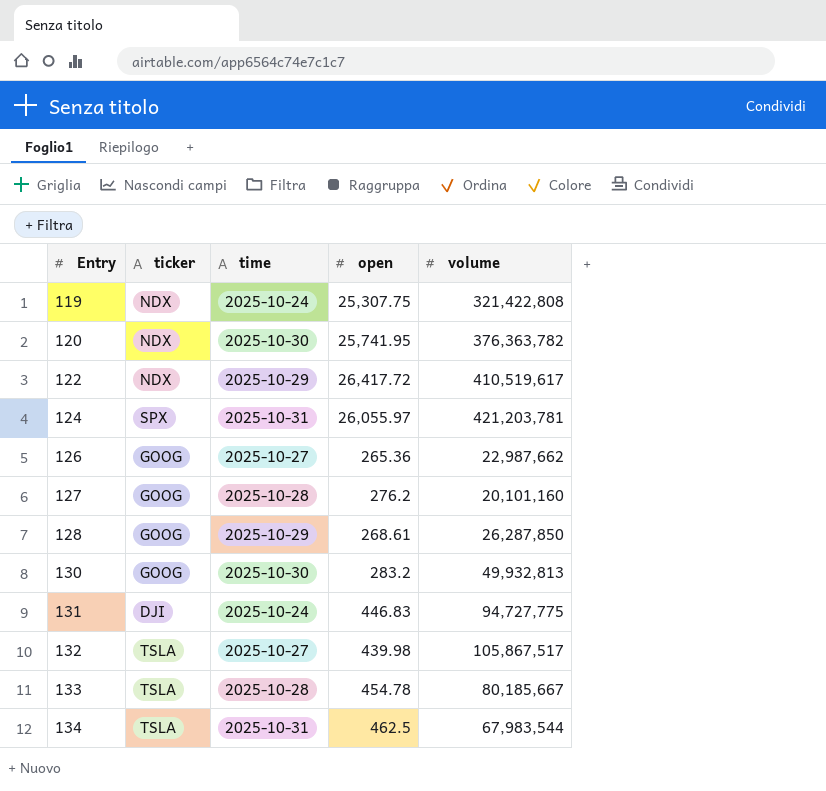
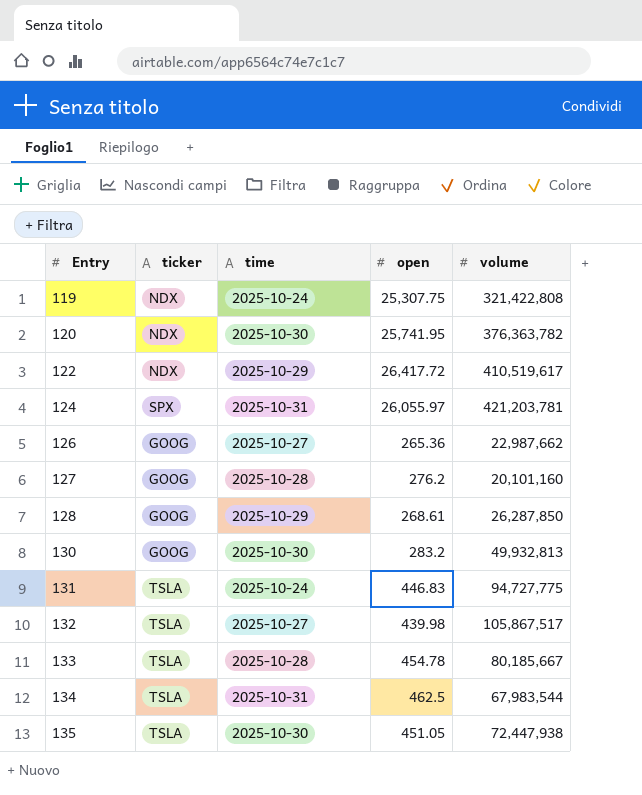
131 | ticker: DJI -> TSLA
row 135: none -> TSLA | 2025-10-30 | 451.05 | 72,447,938

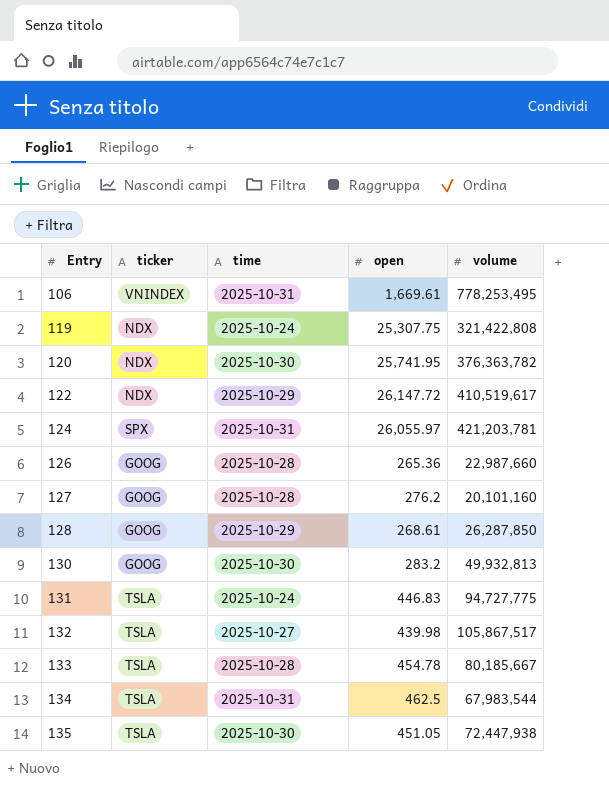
row 106: none -> VNINDEX | 2025-10-31 | 1,669.61 | 778,253,495
122 | open: 26,417.72 -> 26,147.72
126 | time: 2025-10-27 -> 2025-10-28
126 | volume: 22,987,662 -> 22,987,660

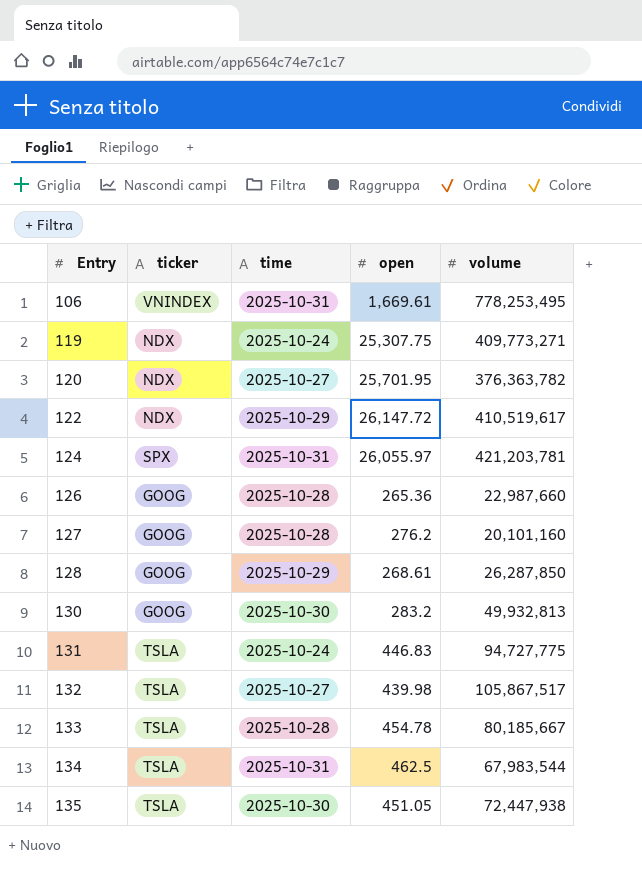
119 | volume: 321,422,808 -> 409,773,271
120 | time: 2025-10-30 -> 2025-10-27
120 | open: 25,741.95 -> 25,701.95

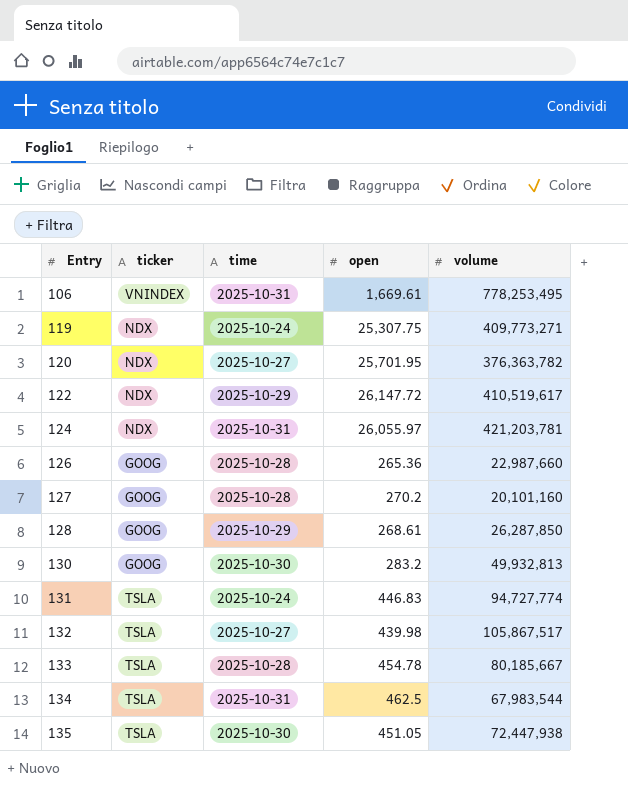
124 | ticker: SPX -> NDX
127 | open: 276.2 -> 270.2
131 | volume: 94,727,775 -> 94,727,774

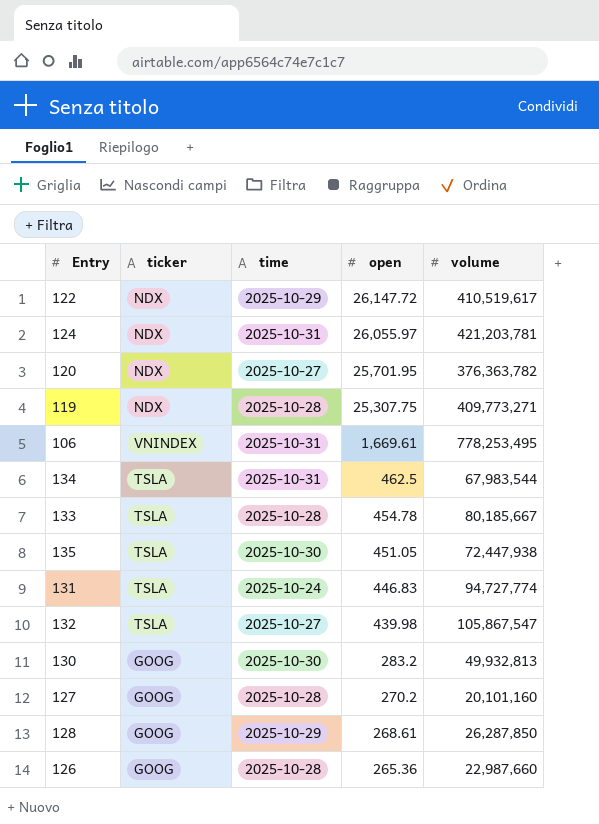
row order: Entry ascending -> open descending
119 | time: 2025-10-24 -> 2025-10-28
132 | volume: 105,867,517 -> 105,867,547

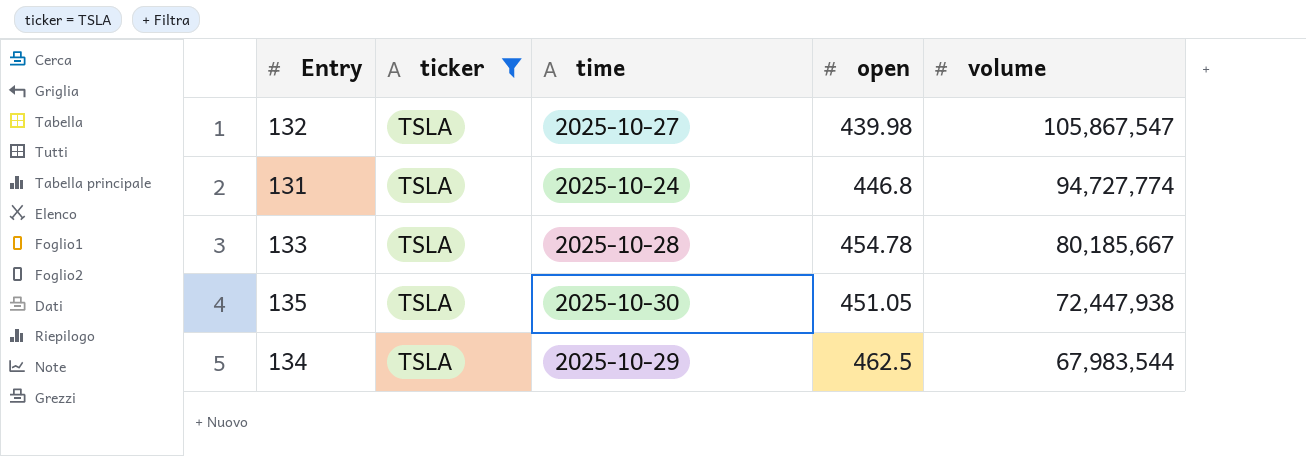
filter: none -> ticker = TSLA
row order: open descending -> volume descending
131 | open: 446.83 -> 446.8
134 | time: 2025-10-31 -> 2025-10-29

